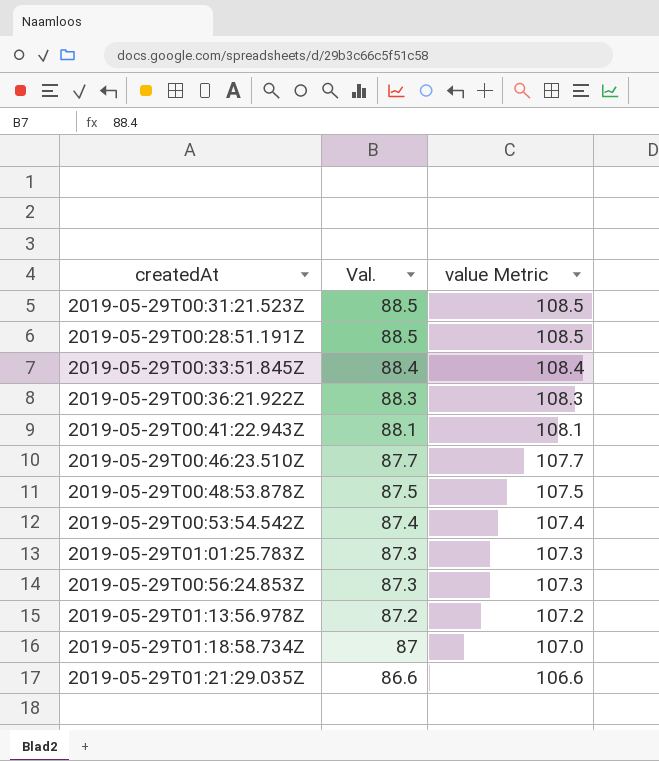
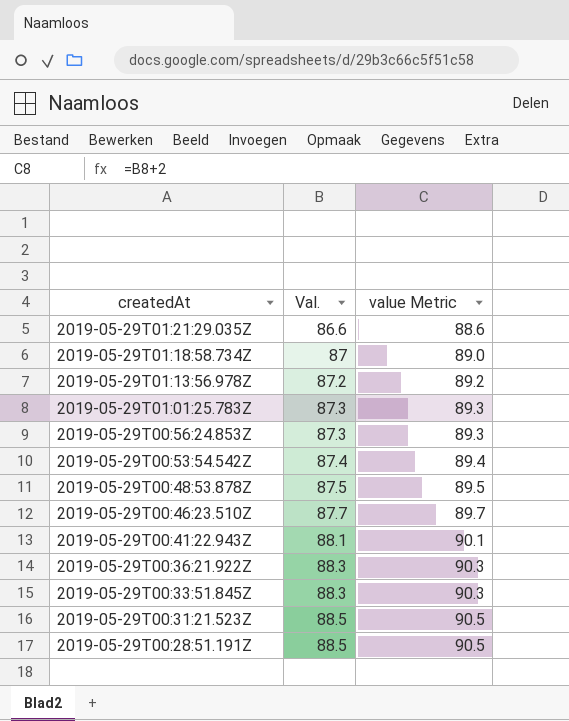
row order: Val. descending -> createdAt descending
column value Metric | formula: [Val.] + 20 -> [Val.] + 2
2019-05-29T00:33:51.845Z | Val.: 88.4 -> 88.3

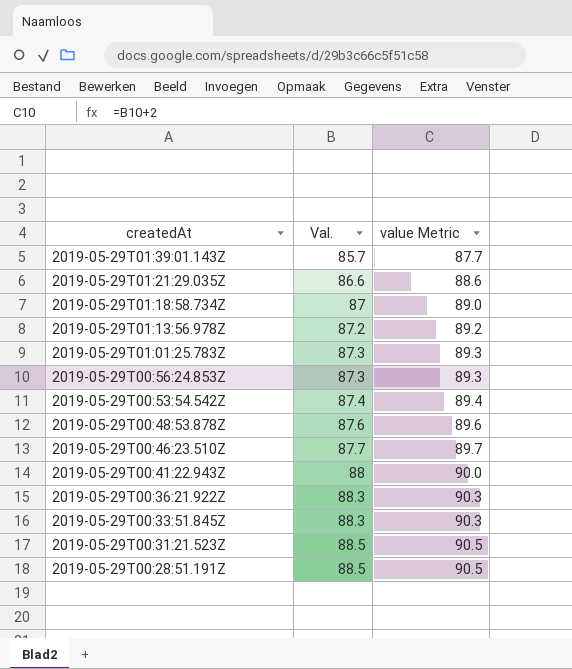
row 2019-05-29T01:39:01.143Z: none -> 85.7 | 87.7
2019-05-29T00:48:53.878Z | Val.: 87.5 -> 87.6
2019-05-29T00:48:53.878Z | value Metric: 89.5 -> 89.6
2019-05-29T00:41:22.943Z | Val.: 88.1 -> 88
2019-05-29T00:41:22.943Z | value Metric: 90.1 -> 90.0

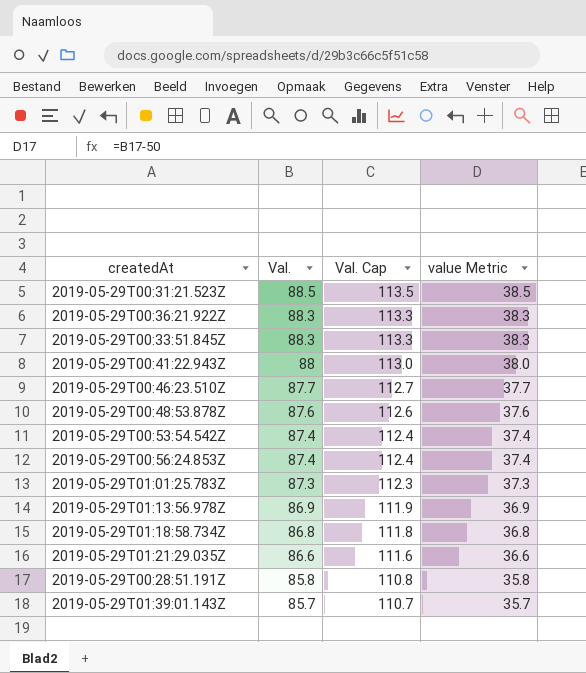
row order: createdAt descending -> Val. descending
column Val. Cap | formula: none -> [Val.] + 25
column value Metric | formula: [Val.] + 2 -> [Val.] - 50
2019-05-29T00:56:24.853Z | Val.: 87.3 -> 87.4
2019-05-29T01:13:56.978Z | Val.: 87.2 -> 86.9
2019-05-29T01:18:58.734Z | Val.: 87 -> 86.8
2019-05-29T00:28:51.191Z | Val.: 88.5 -> 85.8

